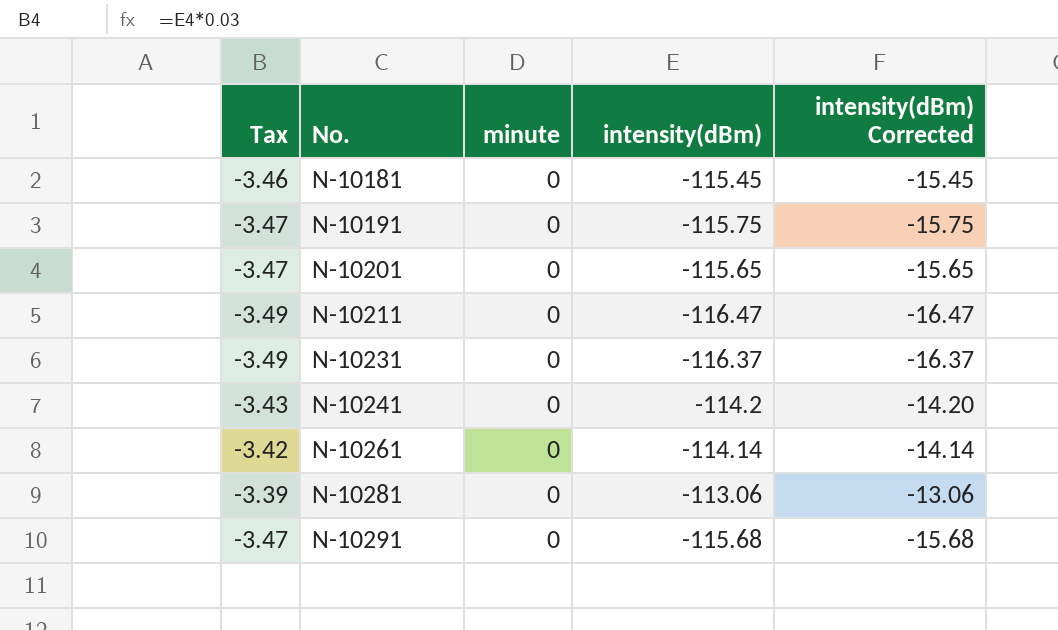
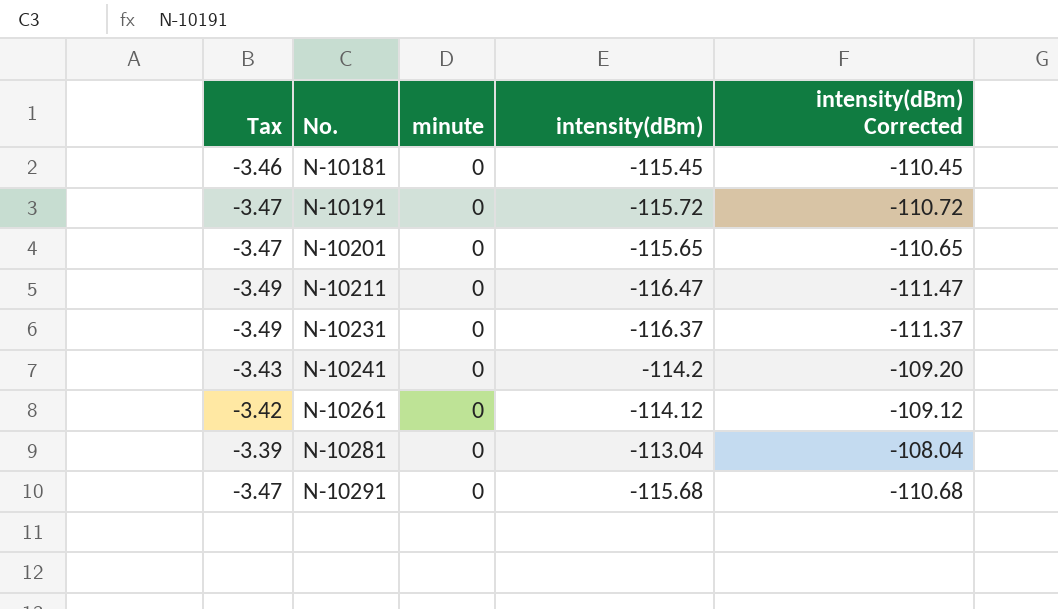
column intensity(dBm) Corrected | formula: [intensity(dBm)] + 100 -> [intensity(dBm)] + 5
N-10191 | intensity(dBm): -115.75 -> -115.72
N-10261 | intensity(dBm): -114.14 -> -114.12
N-10281 | intensity(dBm): -113.06 -> -113.04

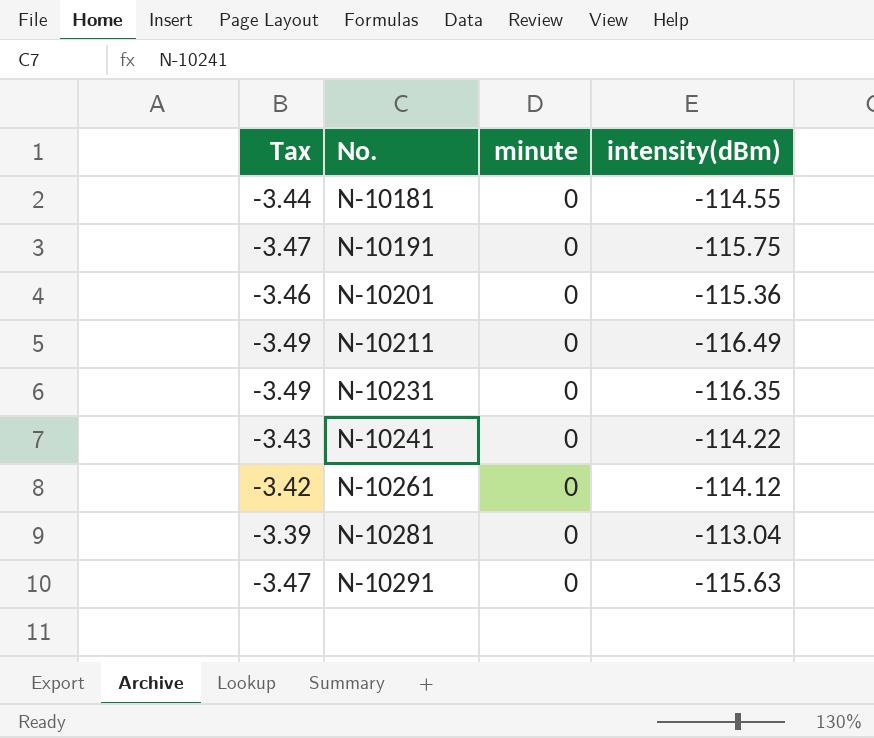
column intensity(dBm) Corrected | formula: [intensity(dBm)] + 5 -> none
N-10181 | Tax: -3.46 -> -3.44
N-10181 | intensity(dBm): -115.45 -> -114.55
N-10191 | intensity(dBm): -115.72 -> -115.75
N-10201 | Tax: -3.47 -> -3.46
N-10201 | intensity(dBm): -115.65 -> -115.36
N-10211 | intensity(dBm): -116.47 -> -116.49
N-10231 | intensity(dBm): -116.37 -> -116.35
N-10241 | intensity(dBm): -114.2 -> -114.22
N-10291 | intensity(dBm): -115.68 -> -115.63

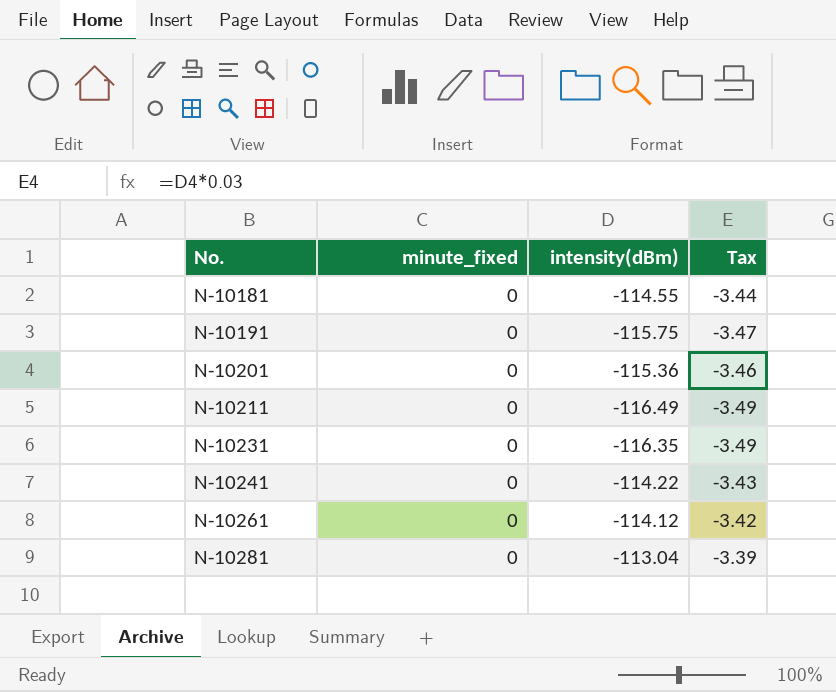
column name: minute -> minute_fixed
column Tax | position: 1 -> 4
row N-10291: -3.47 | 0 | -115.63 -> none

